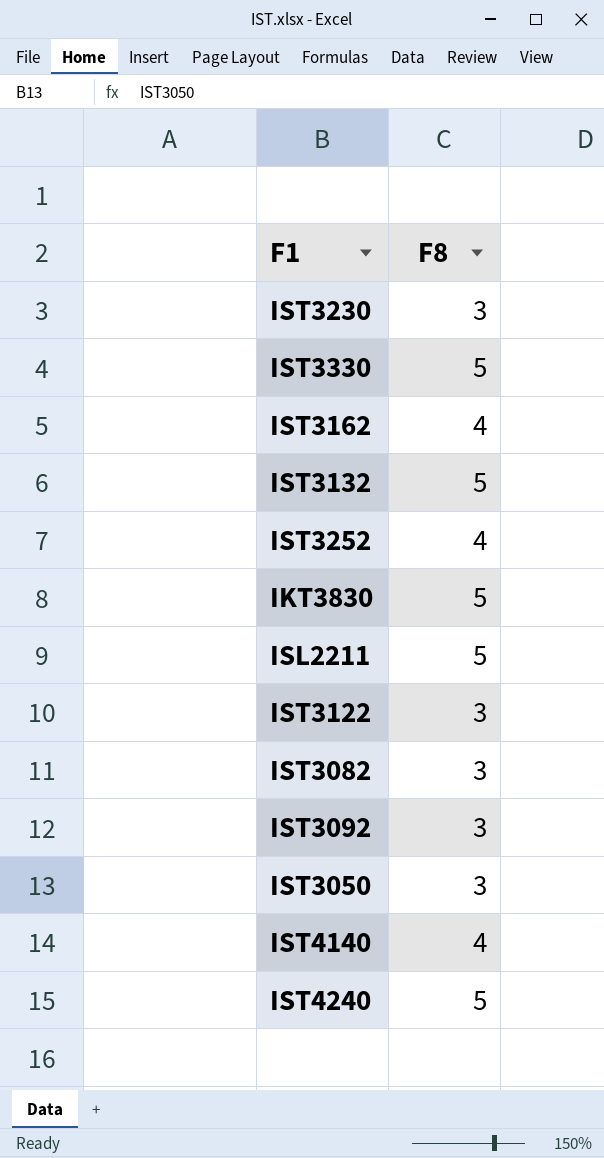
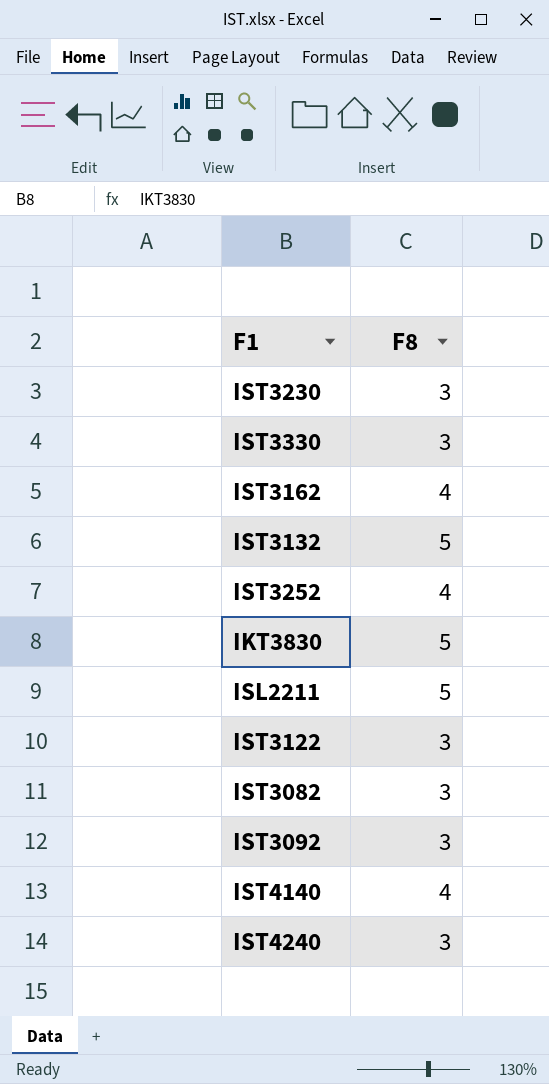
row IST3050: 3 -> none
IST3330 | F8: 5 -> 3
IST4240 | F8: 5 -> 3

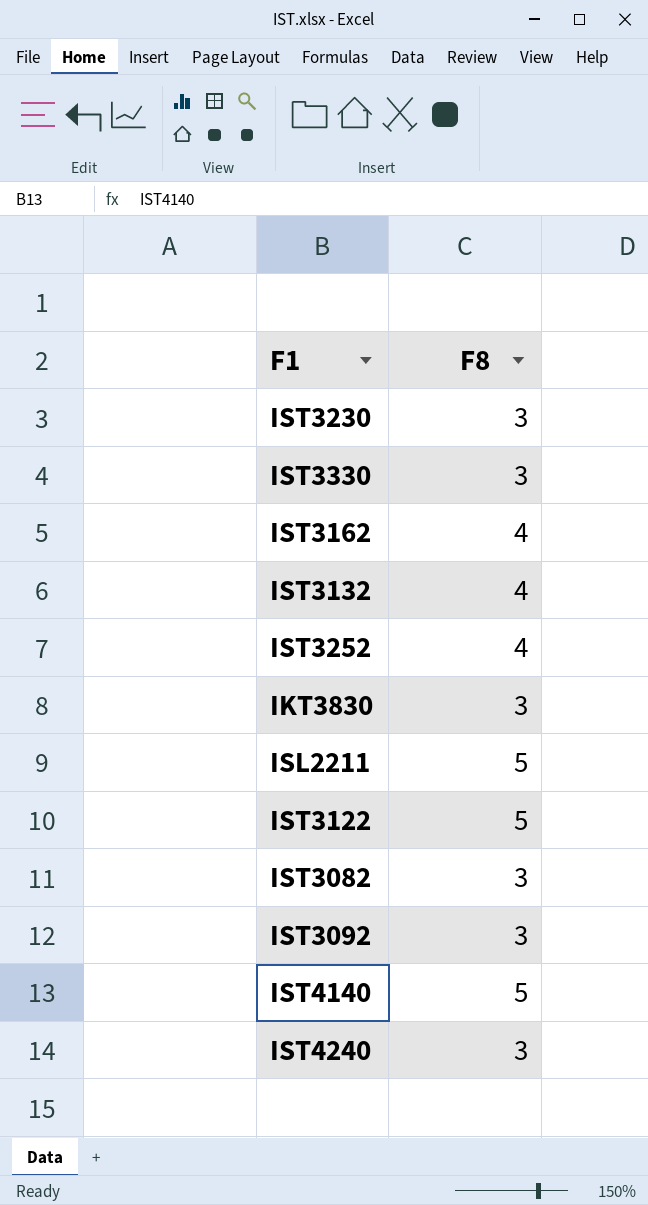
IST3132 | F8: 5 -> 4
IKT3830 | F8: 5 -> 3
IST3122 | F8: 3 -> 5
IST4140 | F8: 4 -> 5

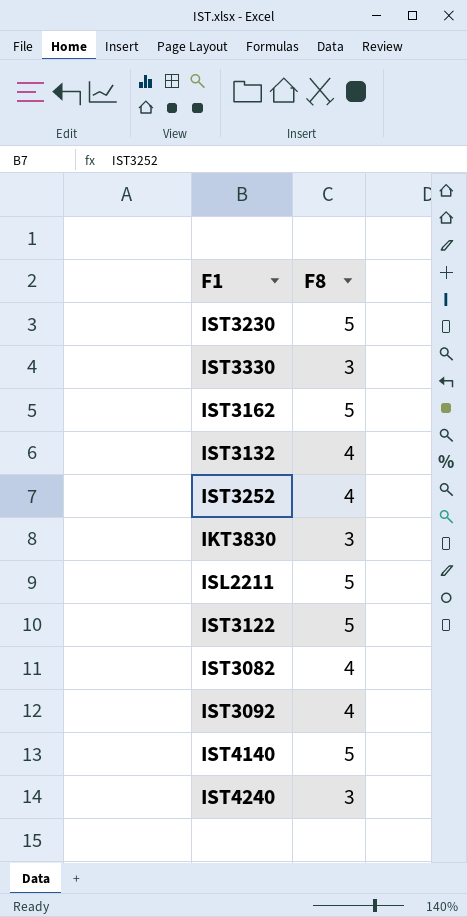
IST3230 | F8: 3 -> 5
IST3162 | F8: 4 -> 5
IST3082 | F8: 3 -> 4
IST3092 | F8: 3 -> 4

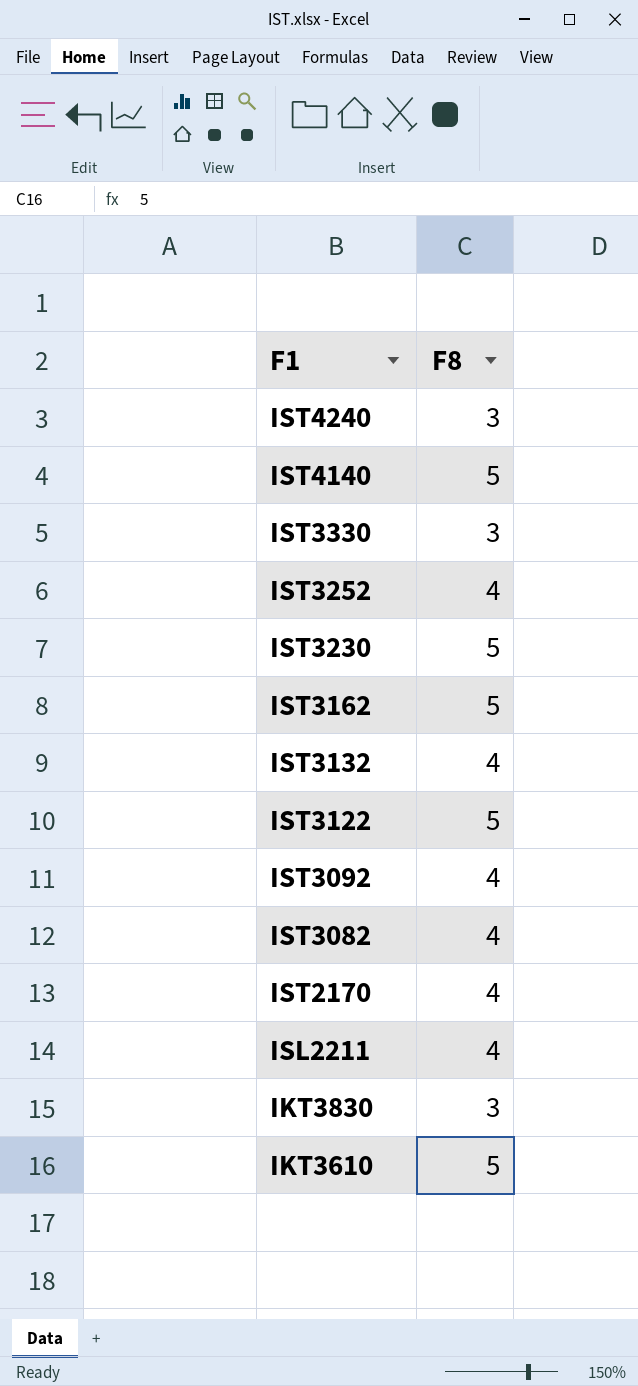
row order: none -> F1 descending
row IST2170: none -> 4
ISL2211 | F8: 5 -> 4
row IKT3610: none -> 5

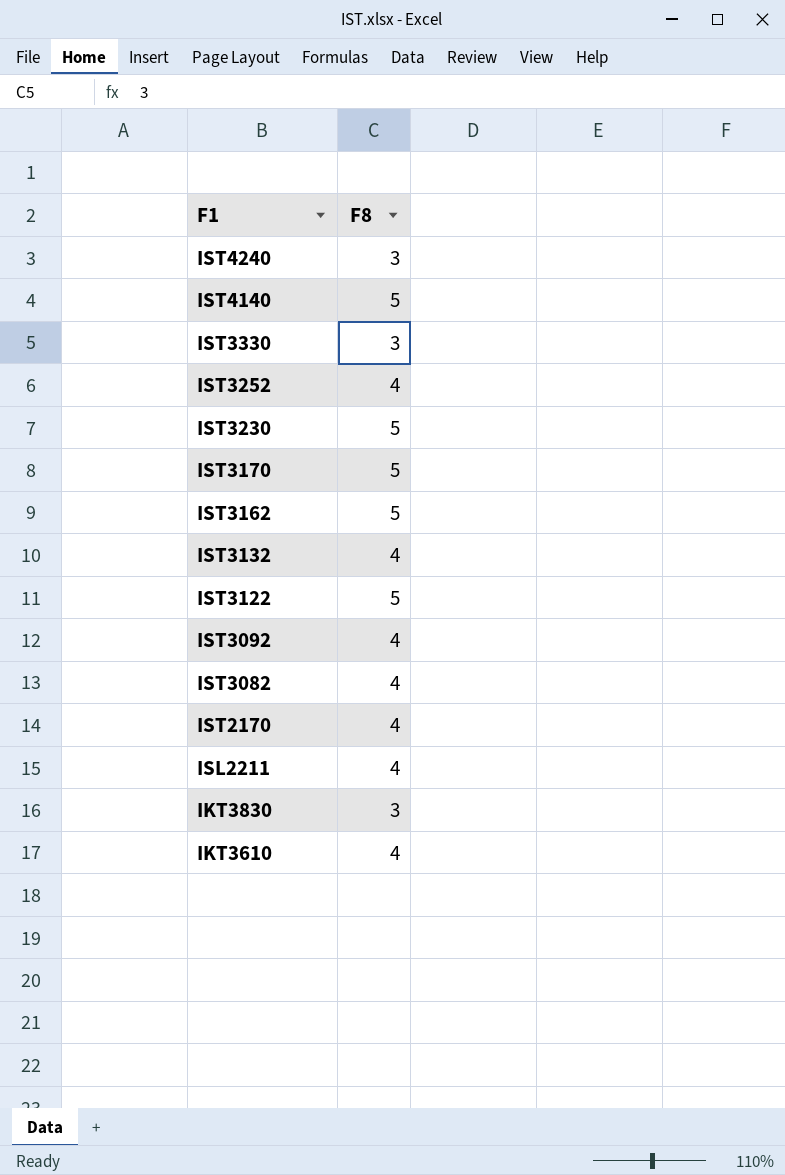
row IST3170: none -> 5
IKT3610 | F8: 5 -> 4

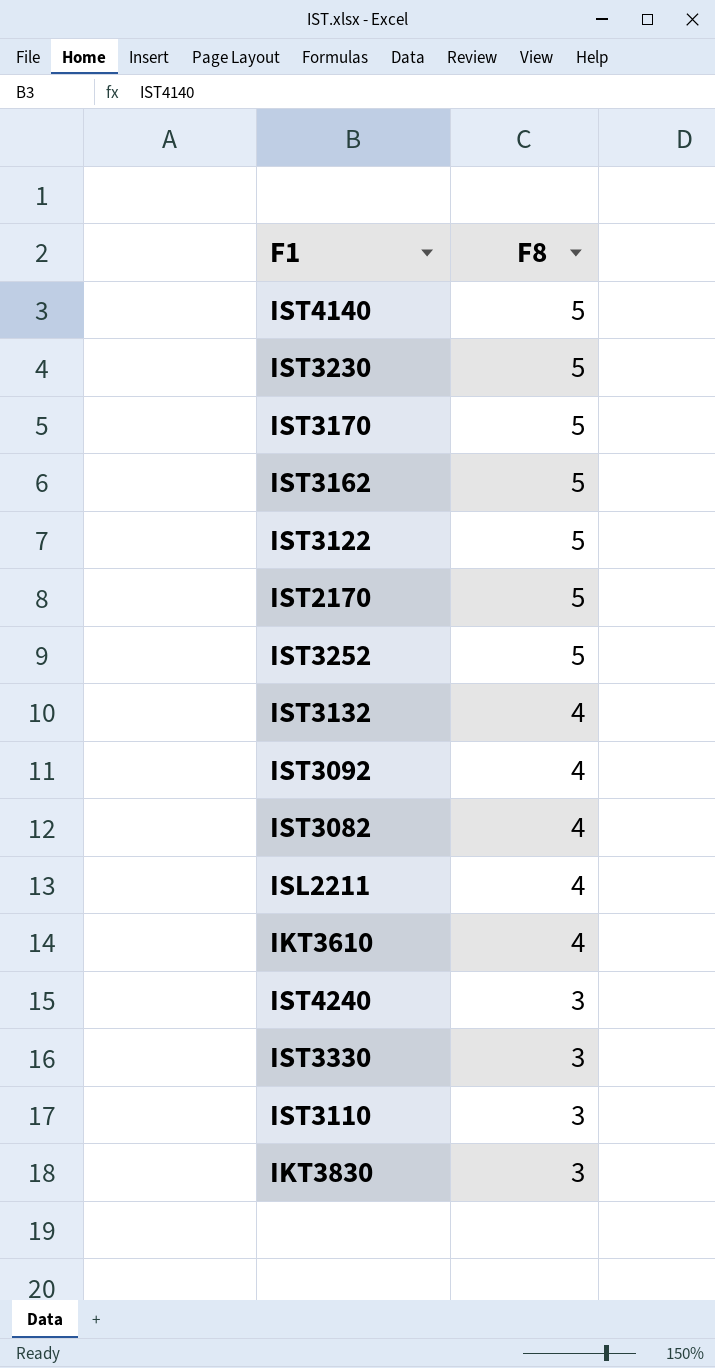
row order: F1 descending -> F8 descending
IST2170 | F8: 4 -> 5
IST3252 | F8: 4 -> 5
row IST3110: none -> 3

